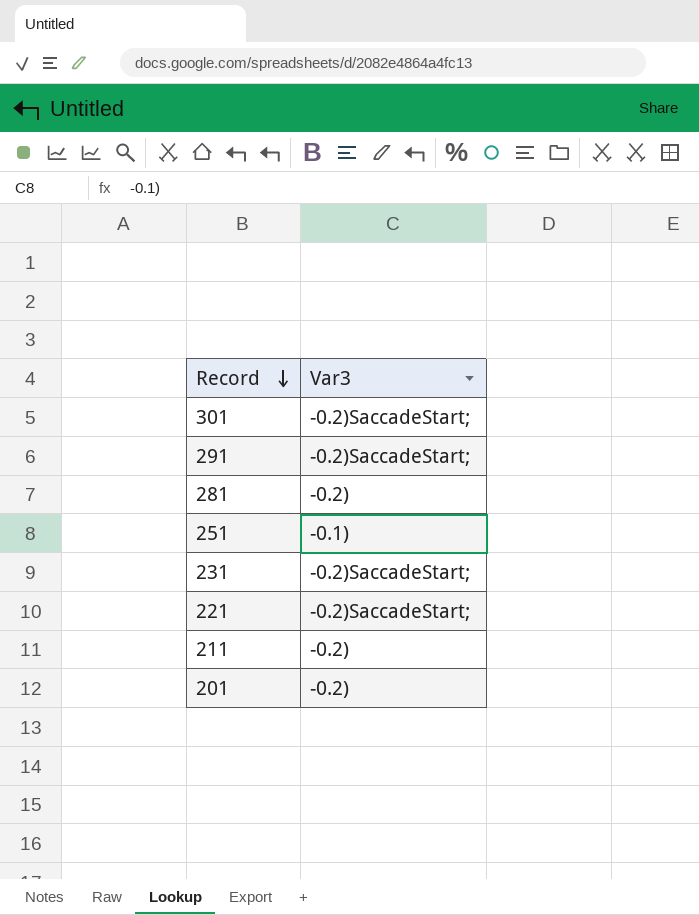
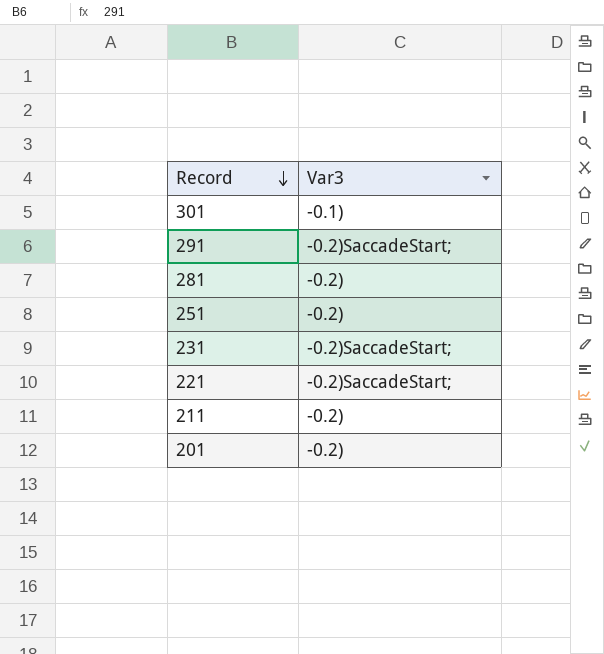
301 | Var3: -0.2)SaccadeStart; -> -0.1)
251 | Var3: -0.1) -> -0.2)

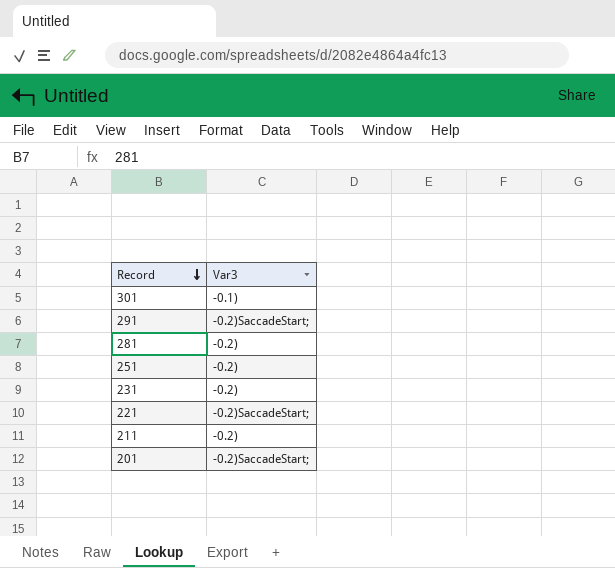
231 | Var3: -0.2)SaccadeStart; -> -0.2)
201 | Var3: -0.2) -> -0.2)SaccadeStart;

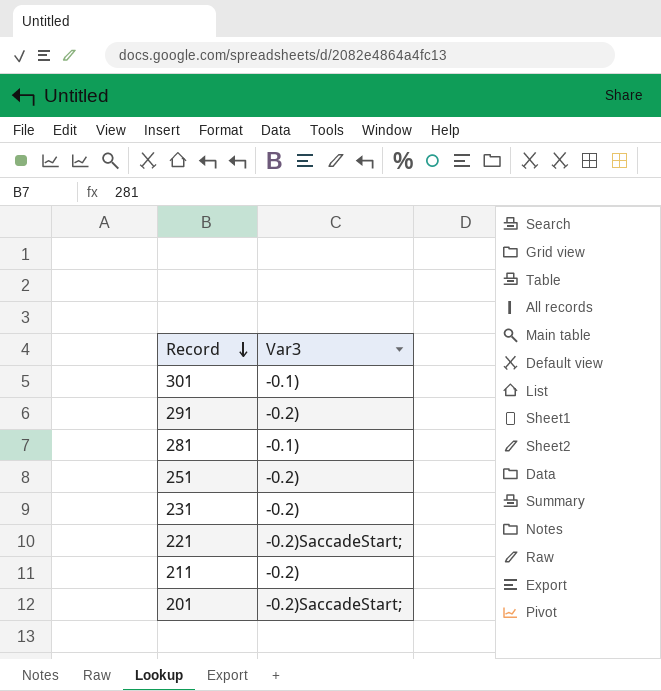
291 | Var3: -0.2)SaccadeStart; -> -0.2)
281 | Var3: -0.2) -> -0.1)

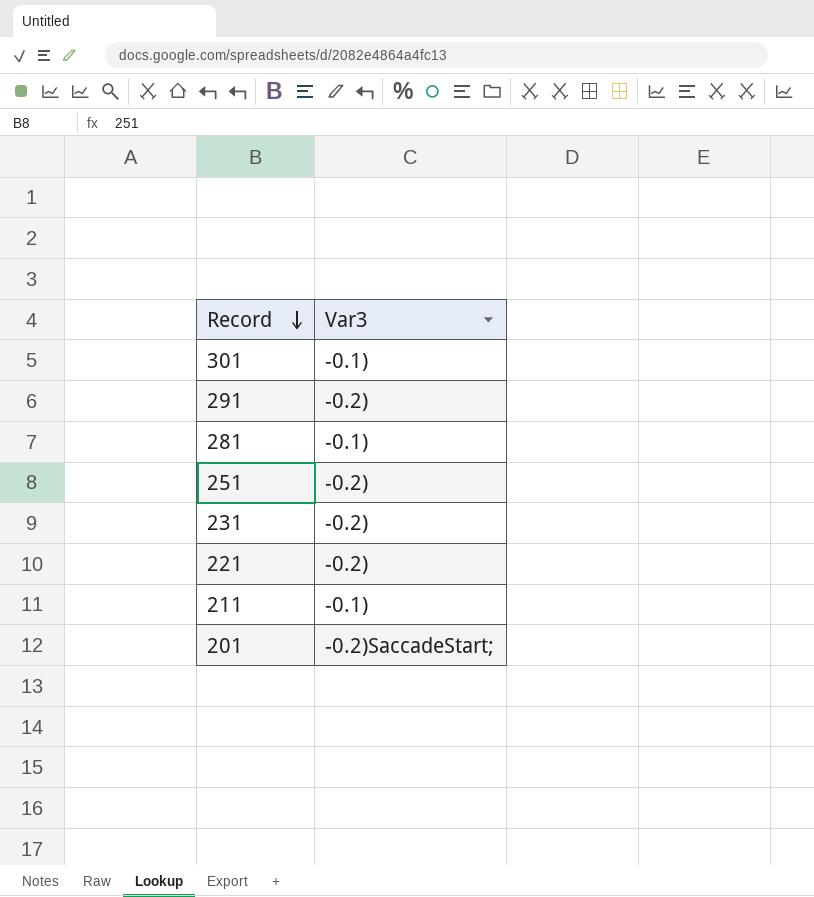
221 | Var3: -0.2)SaccadeStart; -> -0.2)
211 | Var3: -0.2) -> -0.1)

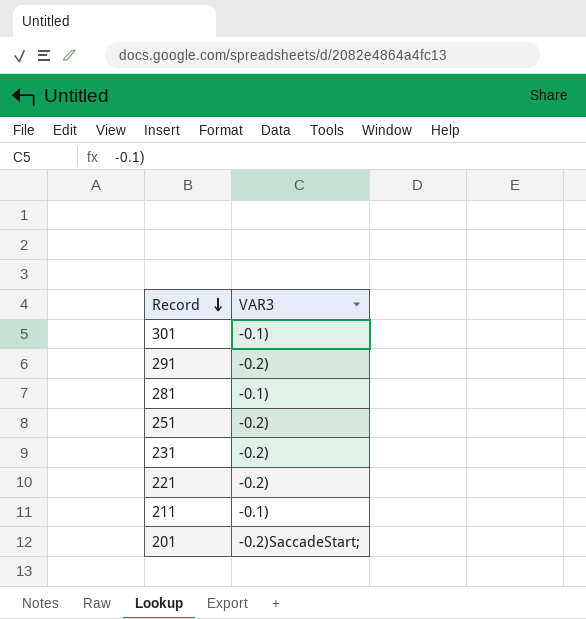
column name: Var3 -> VAR3

